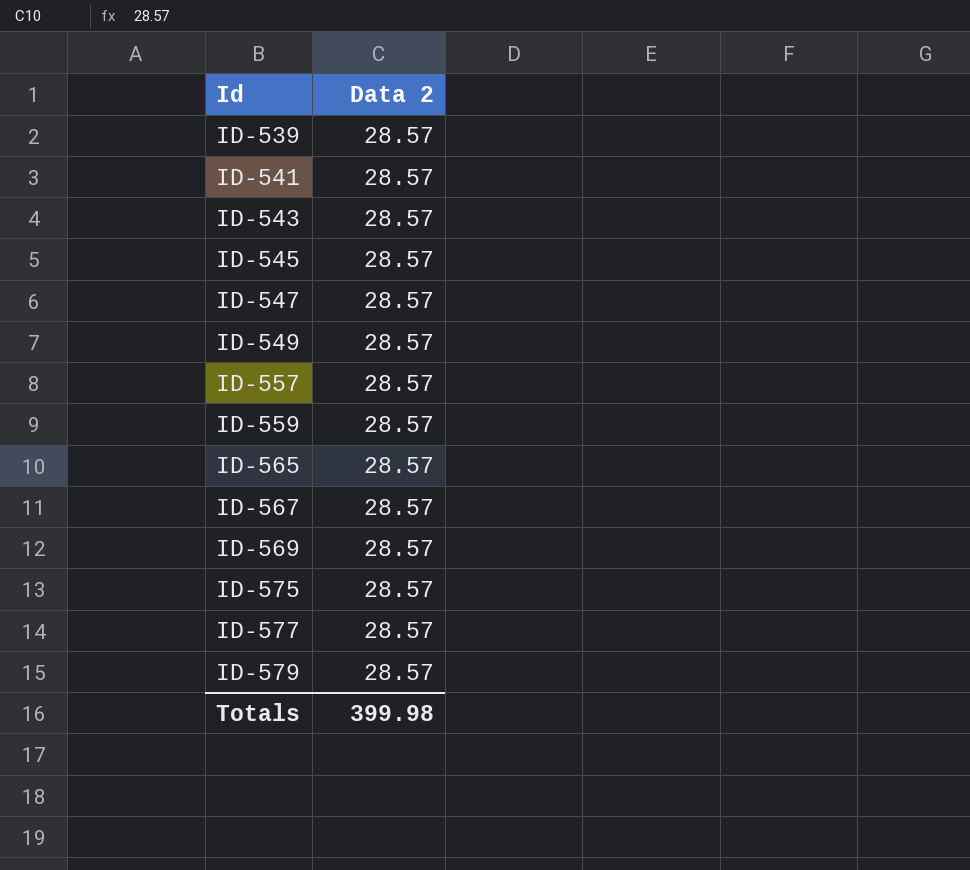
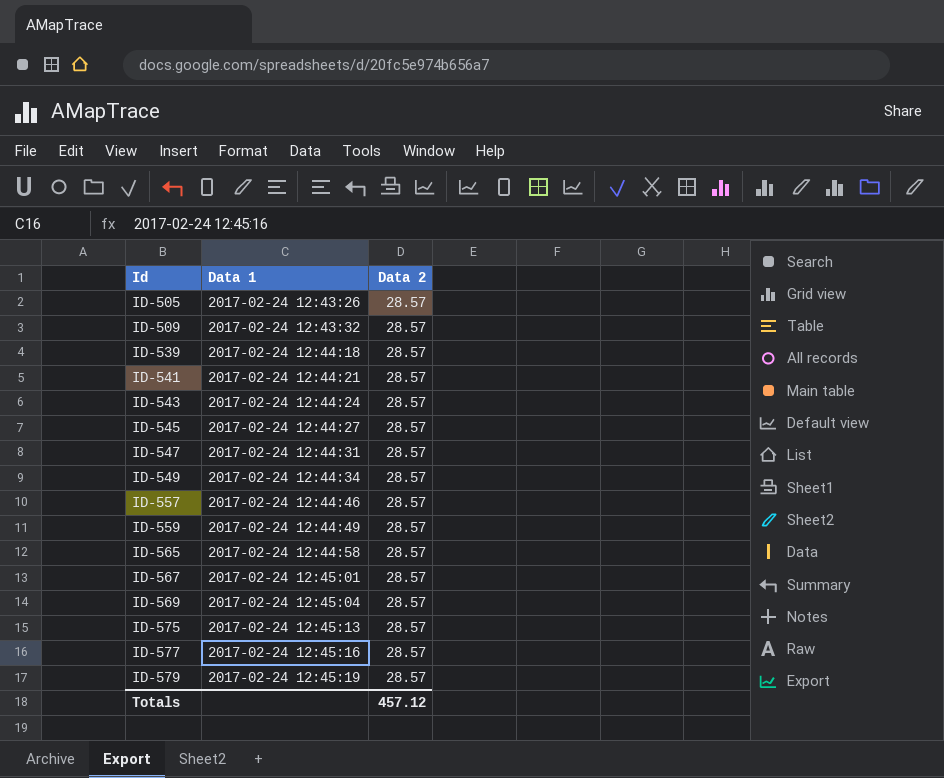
column Data 1 | position: none -> 2
row ID-505: none -> 2017-02-24 12:43:26 | 28.57
row ID-509: none -> 2017-02-24 12:43:32 | 28.57
Totals | Data 2: 399.98 -> 457.12

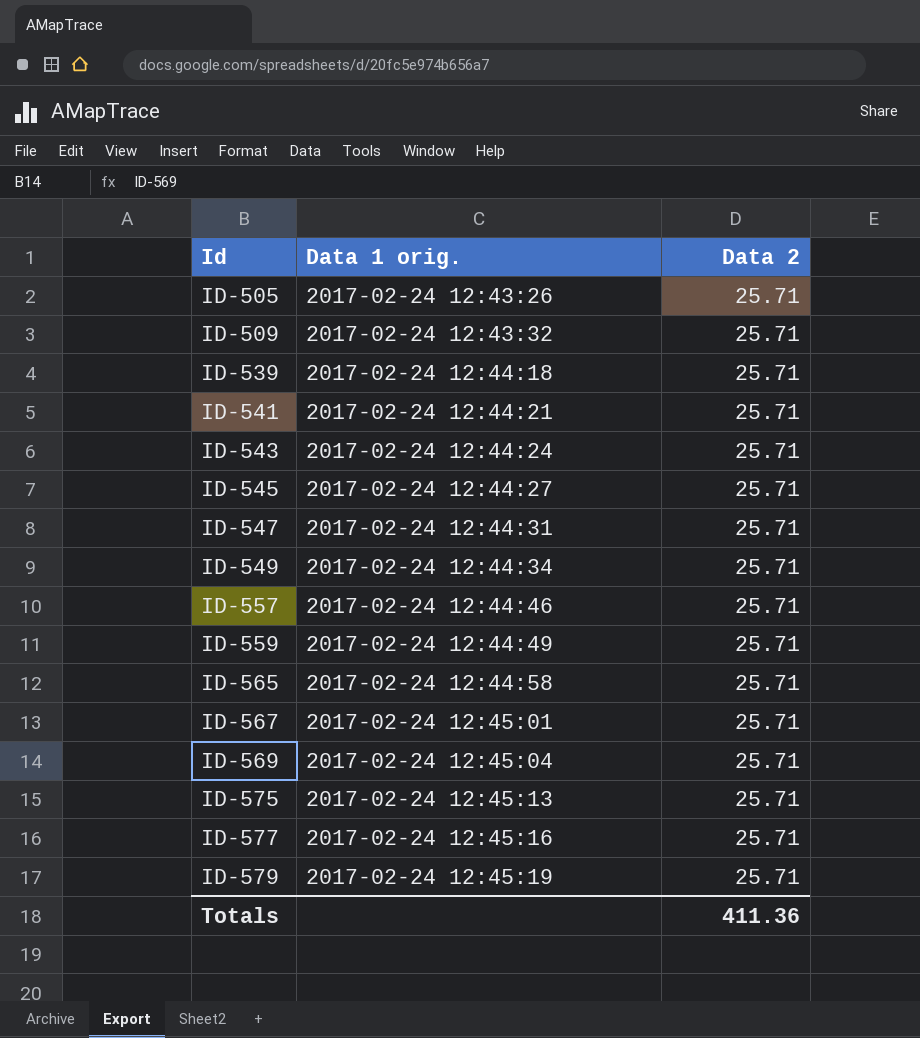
column name: Data 1 -> Data 1 orig.
ID-505 | Data 2: 28.57 -> 25.71
ID-509 | Data 2: 28.57 -> 25.71
ID-539 | Data 2: 28.57 -> 25.71
ID-541 | Data 2: 28.57 -> 25.71
ID-543 | Data 2: 28.57 -> 25.71
ID-545 | Data 2: 28.57 -> 25.71
ID-547 | Data 2: 28.57 -> 25.71
ID-549 | Data 2: 28.57 -> 25.71
ID-557 | Data 2: 28.57 -> 25.71
ID-559 | Data 2: 28.57 -> 25.71
ID-565 | Data 2: 28.57 -> 25.71
ID-567 | Data 2: 28.57 -> 25.71
ID-569 | Data 2: 28.57 -> 25.71
ID-575 | Data 2: 28.57 -> 25.71
ID-577 | Data 2: 28.57 -> 25.71
ID-579 | Data 2: 28.57 -> 25.71
Totals | Data 2: 457.12 -> 411.36

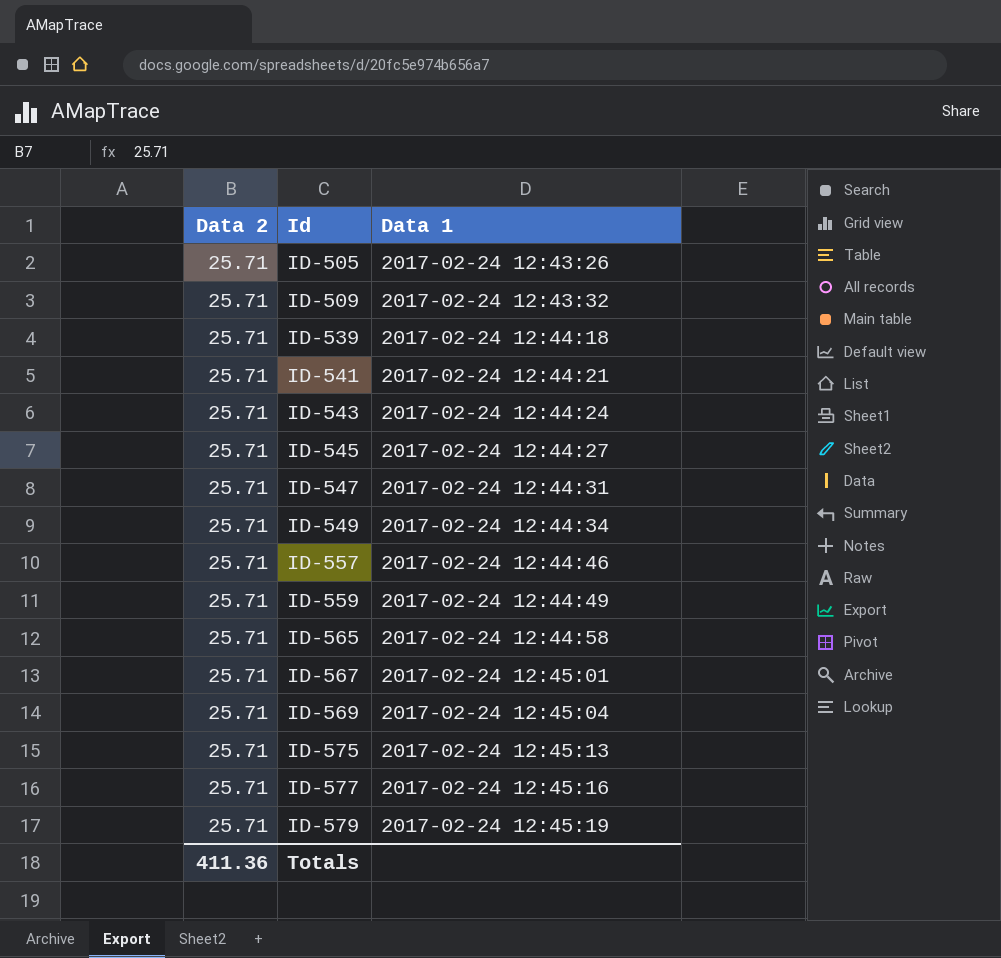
column Data 2 | position: 3 -> 1
column name: Data 1 orig. -> Data 1

